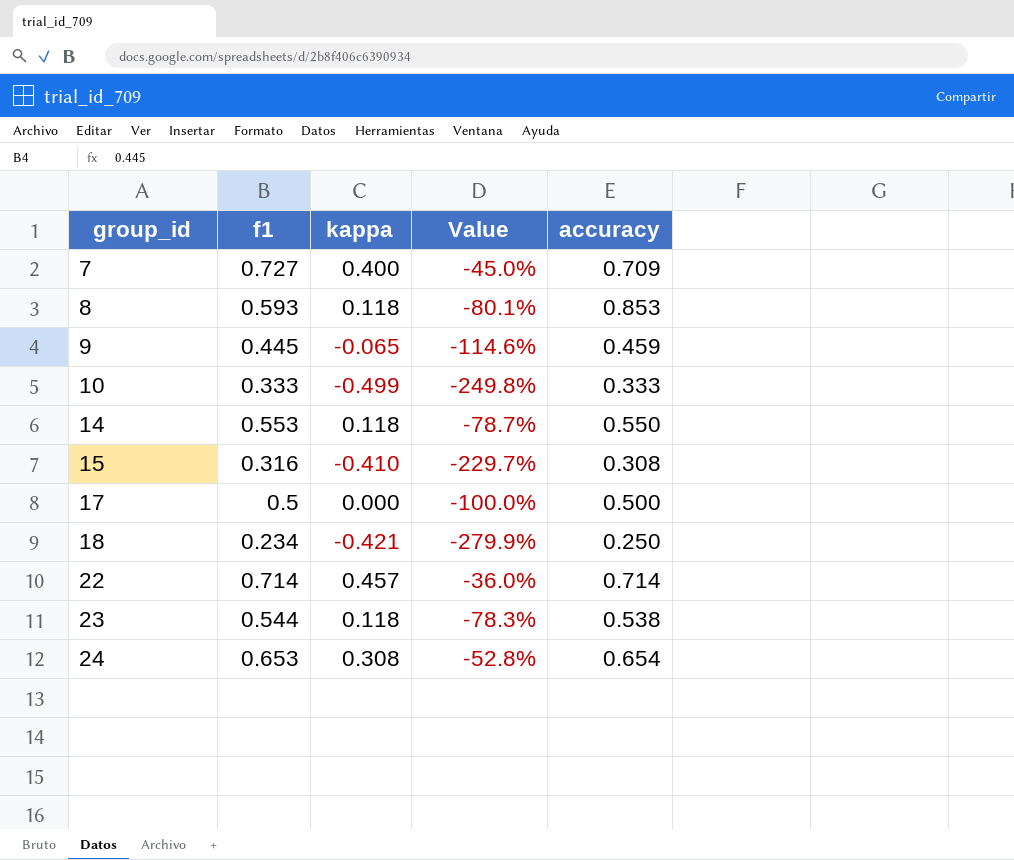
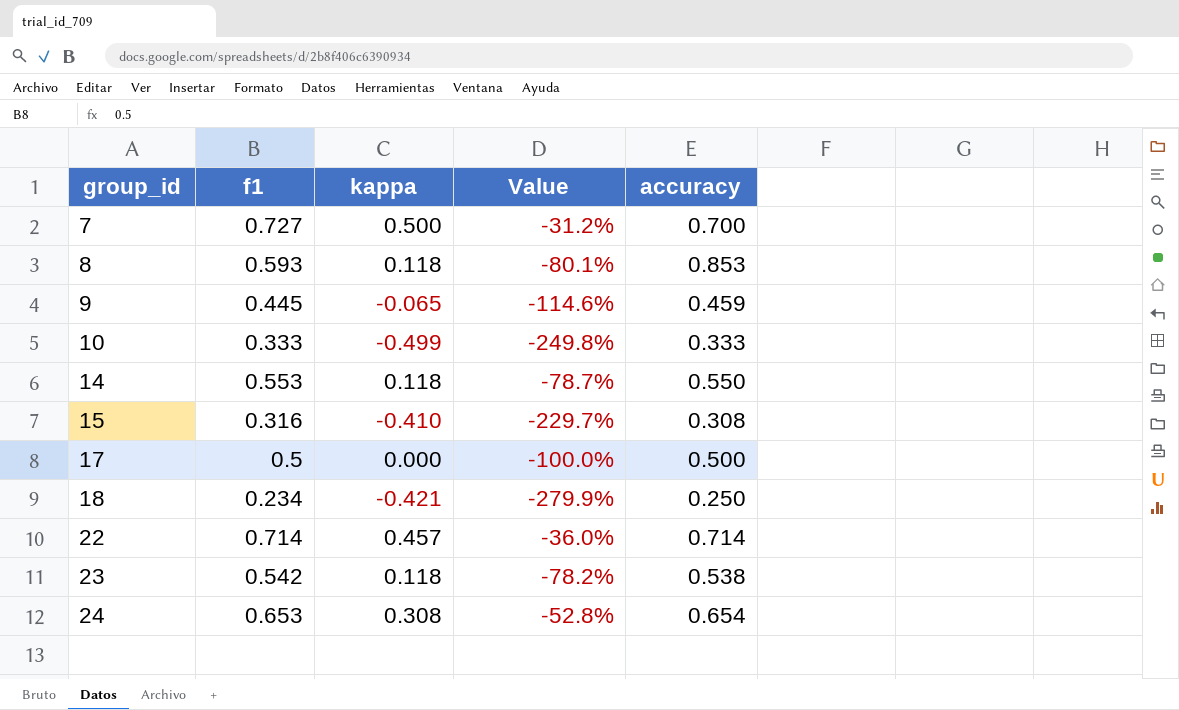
7 | kappa: 0.400 -> 0.500
7 | Value: -45.0% -> -31.2%
7 | accuracy: 0.709 -> 0.700
23 | f1: 0.544 -> 0.542
23 | Value: -78.3% -> -78.2%

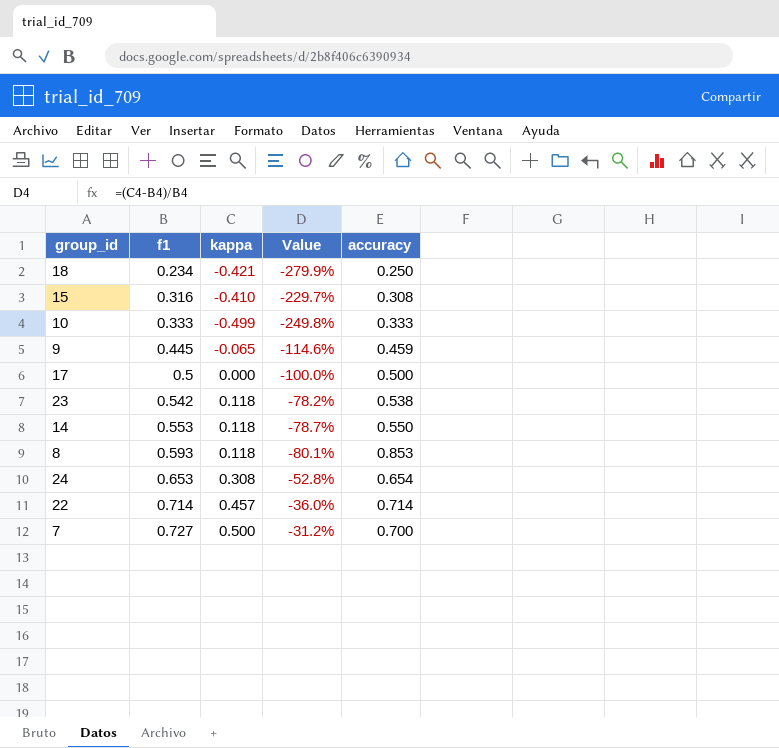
row order: group_id ascending -> f1 ascending

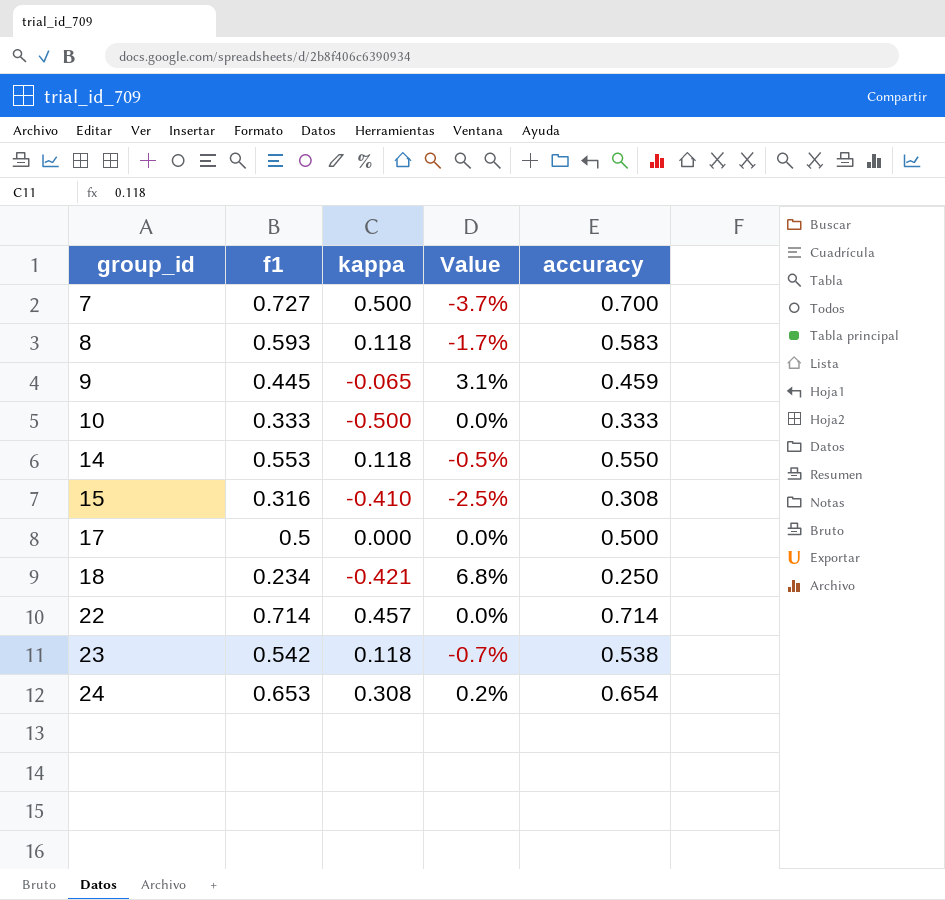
row order: f1 ascending -> group_id ascending
column Value | formula: ([kappa] - [f1]) / [f1] -> ([accuracy] - [f1]) / [f1]
8 | accuracy: 0.853 -> 0.583
10 | kappa: -0.499 -> -0.500

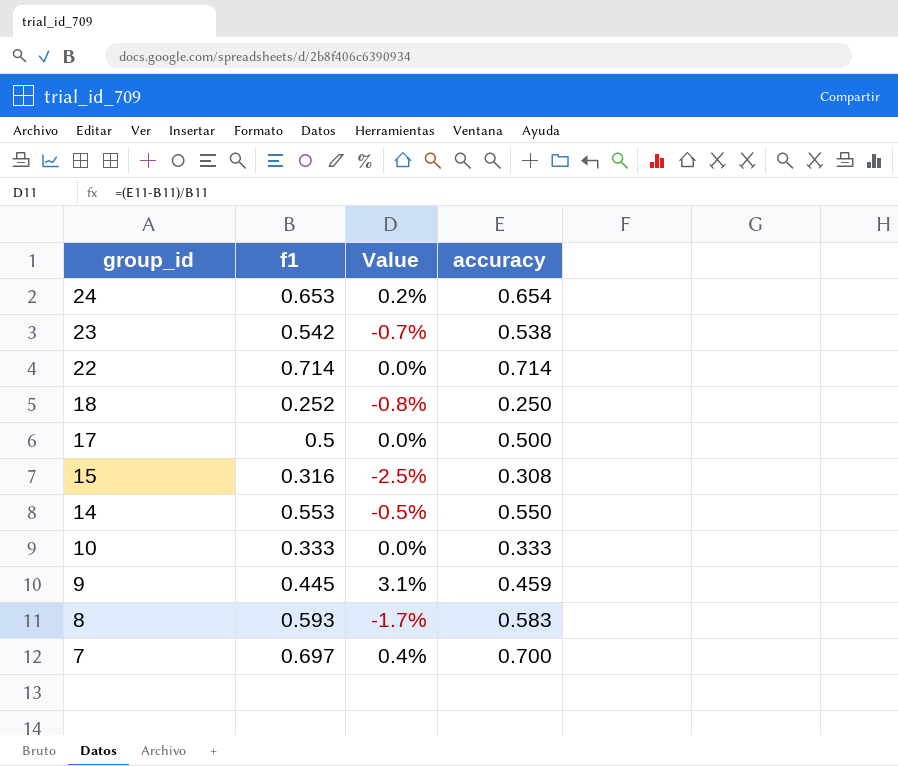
row order: group_id ascending -> group_id descending
column kappa | position: 3 -> none
18 | f1: 0.234 -> 0.252
18 | Value: 6.8% -> -0.8%
7 | f1: 0.727 -> 0.697
7 | Value: -3.7% -> 0.4%

